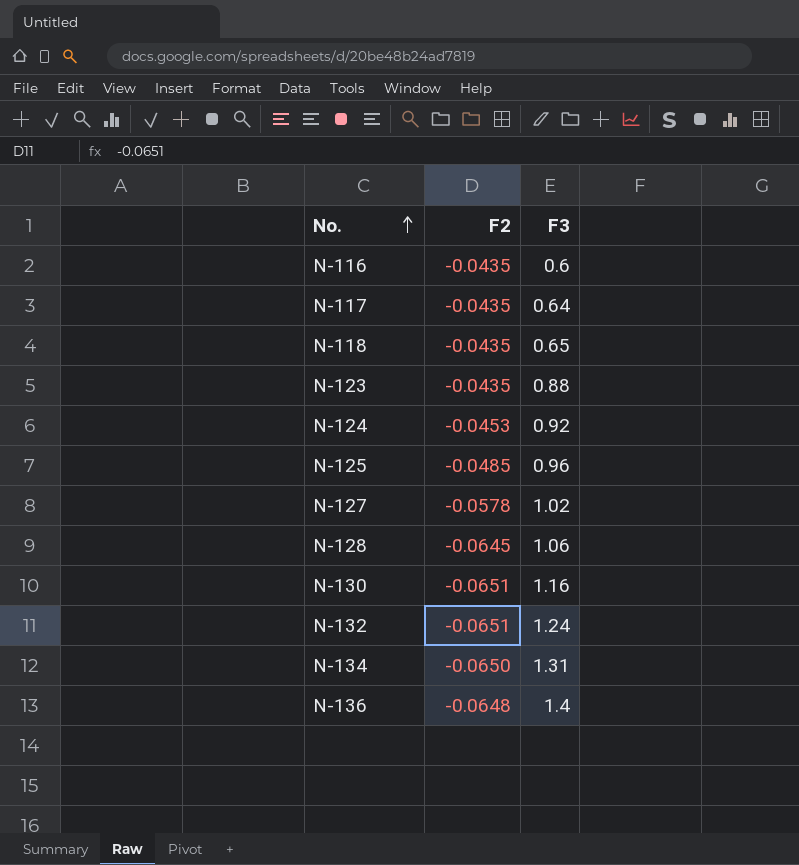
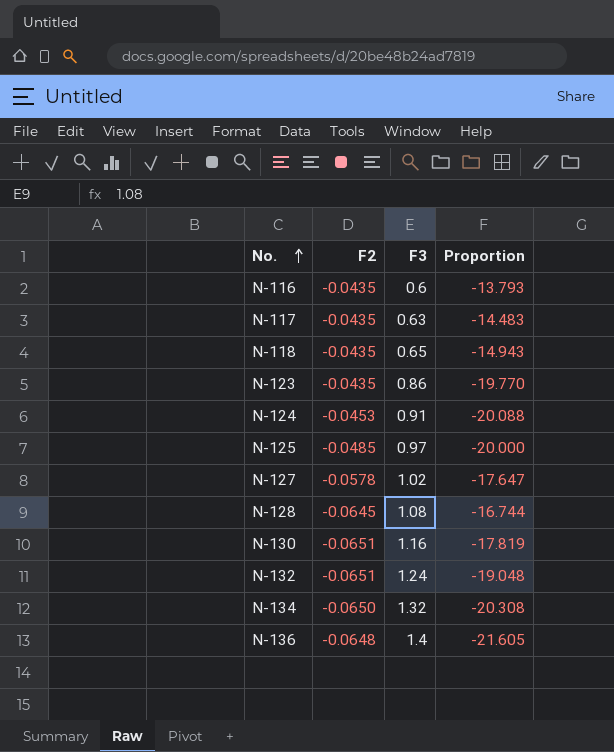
column Proportion | formula: none -> [F3] / [F2]
N-117 | F3: 0.64 -> 0.63
N-123 | F3: 0.88 -> 0.86
N-124 | F3: 0.92 -> 0.91
N-125 | F3: 0.96 -> 0.97
N-128 | F3: 1.06 -> 1.08
N-134 | F3: 1.31 -> 1.32

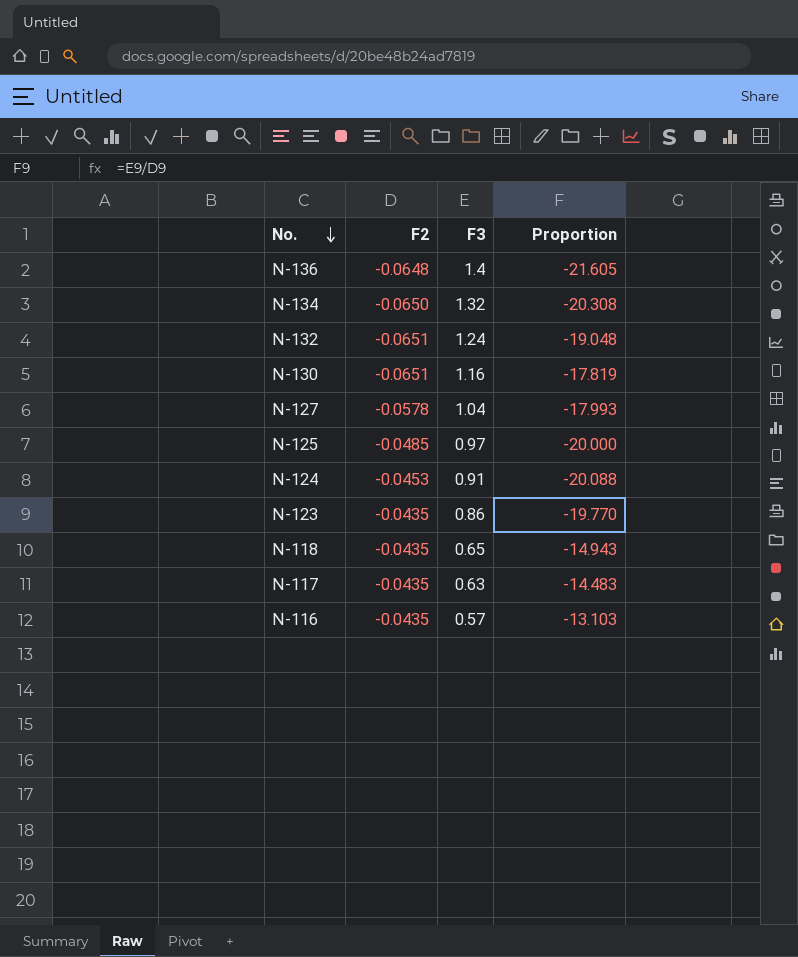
row order: No. ascending -> No. descending
row N-128: -0.0645 | 1.08 | -16.744 -> none
N-127 | F3: 1.02 -> 1.04
N-127 | Proportion: -17.647 -> -17.993
N-116 | F3: 0.6 -> 0.57
N-116 | Proportion: -13.793 -> -13.103

